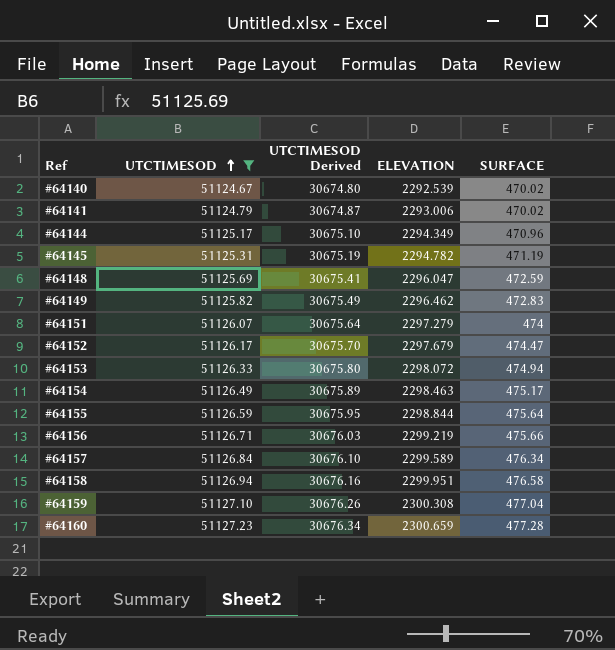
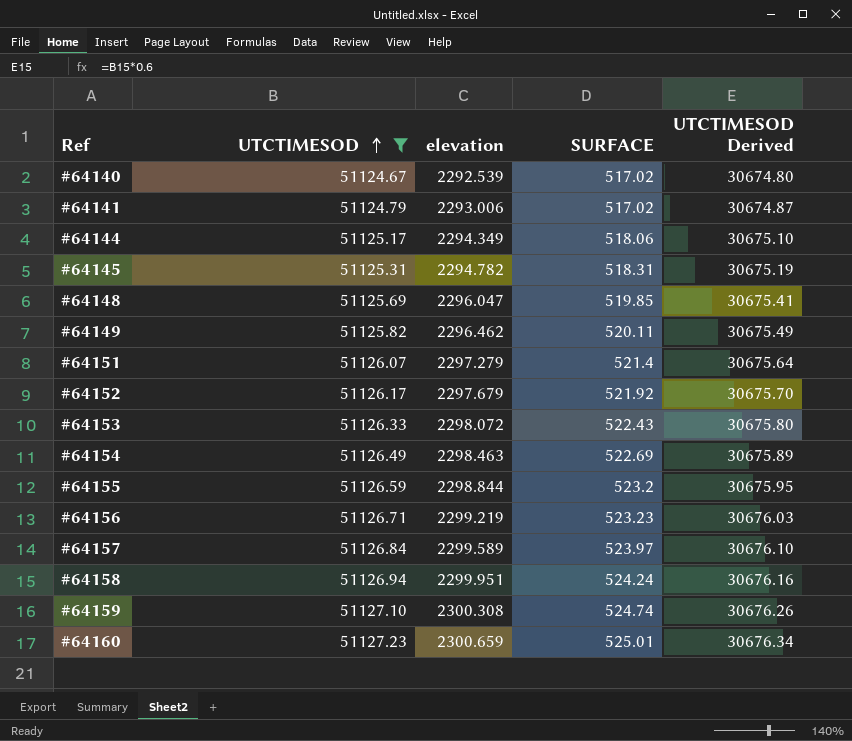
column name: ELEVATION -> elevation
column UTCTIMESOD Derived | position: 3 -> 5
#64140 | SURFACE: 470.02 -> 517.02
#64141 | SURFACE: 470.02 -> 517.02
#64144 | SURFACE: 470.96 -> 518.06
#64145 | SURFACE: 471.19 -> 518.31
#64148 | SURFACE: 472.59 -> 519.85
#64149 | SURFACE: 472.83 -> 520.11
#64151 | SURFACE: 474 -> 521.4
#64152 | SURFACE: 474.47 -> 521.92
#64153 | SURFACE: 474.94 -> 522.43
#64154 | SURFACE: 475.17 -> 522.69
#64155 | SURFACE: 475.64 -> 523.2
#64156 | SURFACE: 475.66 -> 523.23
#64157 | SURFACE: 476.34 -> 523.97
#64158 | SURFACE: 476.58 -> 524.24
#64159 | SURFACE: 477.04 -> 524.74
#64160 | SURFACE: 477.28 -> 525.01

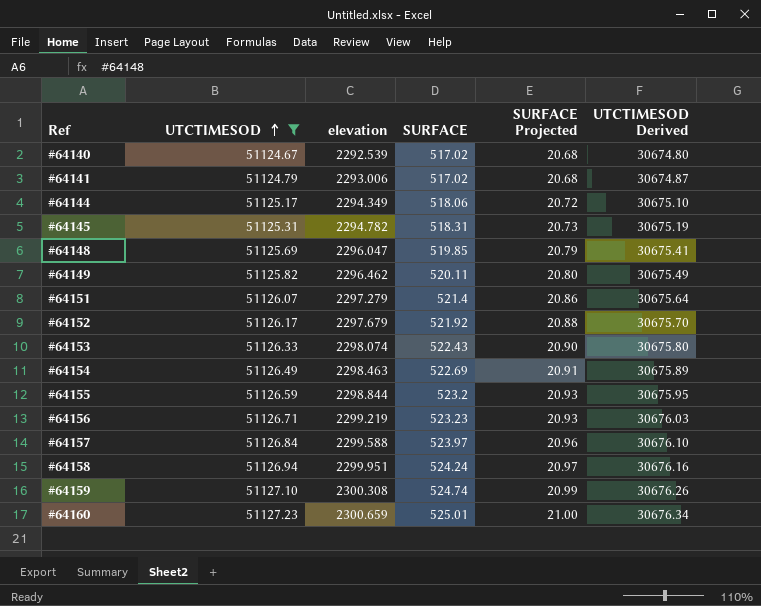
column SURFACE Projected | formula: none -> [SURFACE] * 0.04
#64153 | elevation: 2298.072 -> 2298.074
#64157 | elevation: 2299.589 -> 2299.588

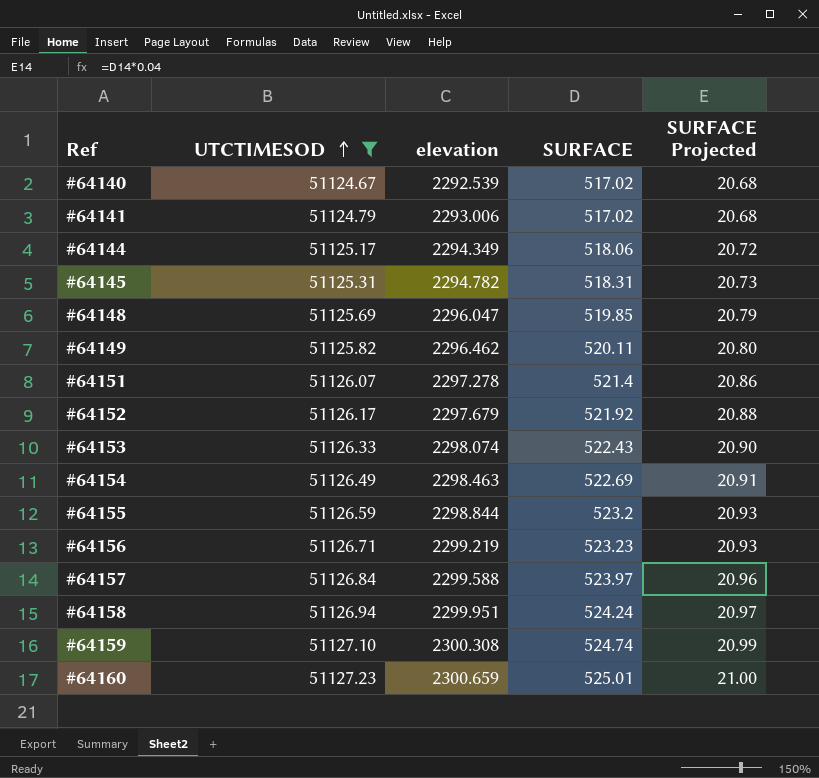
column UTCTIMESOD Derived | formula: [UTCTIMESOD] * 0.6 -> none
#64151 | elevation: 2297.279 -> 2297.278

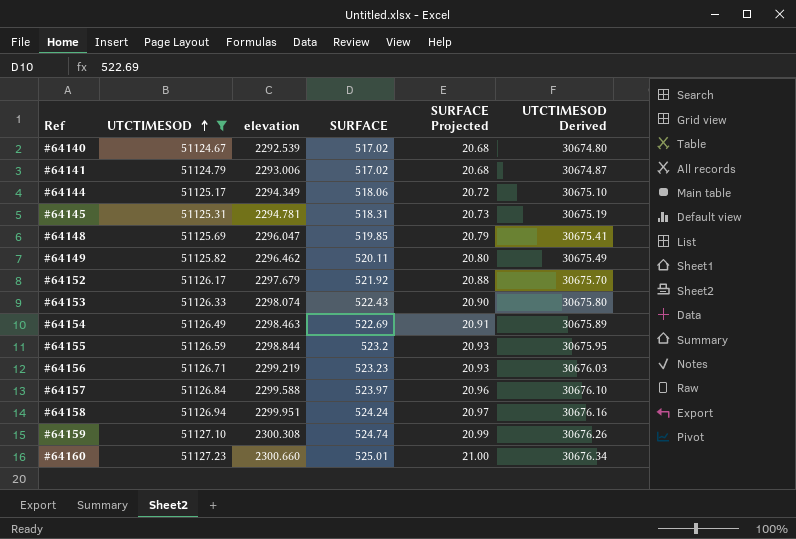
column UTCTIMESOD Derived | formula: none -> [UTCTIMESOD] * 0.6
row #64151: 51126.07 | 2297.278 | 521.4 | 20.86 -> none
#64145 | elevation: 2294.782 -> 2294.781
#64160 | elevation: 2300.659 -> 2300.660

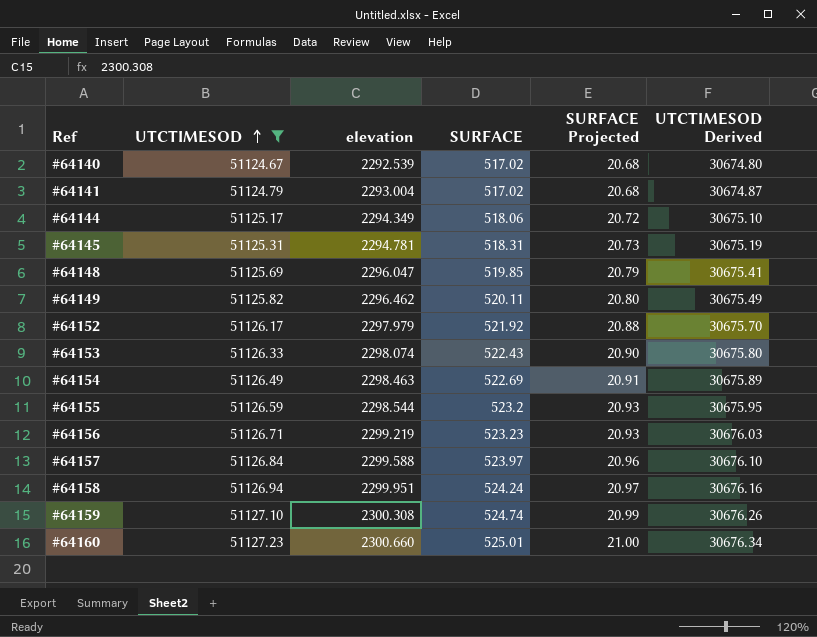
#64141 | elevation: 2293.006 -> 2293.004
#64152 | elevation: 2297.679 -> 2297.979
#64155 | elevation: 2298.844 -> 2298.544

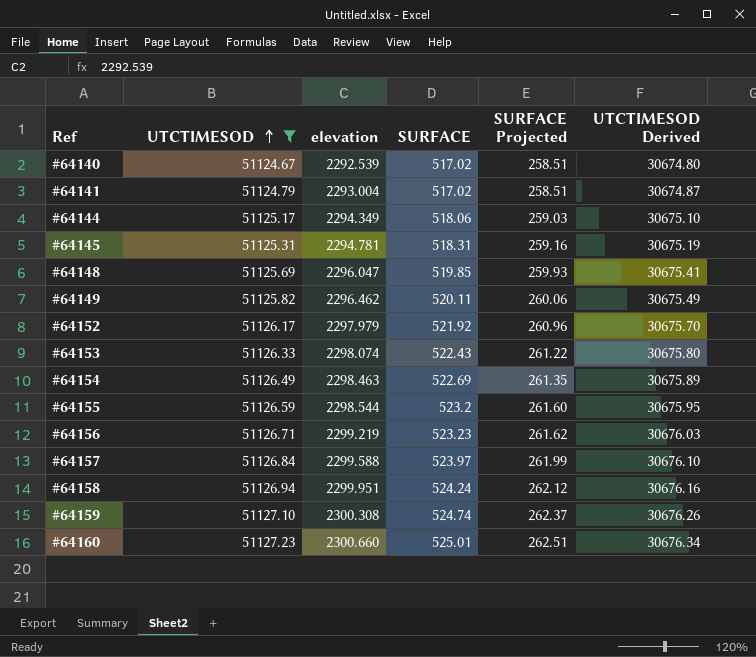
column SURFACE Projected | formula: [SURFACE] * 0.04 -> [SURFACE] * 0.5

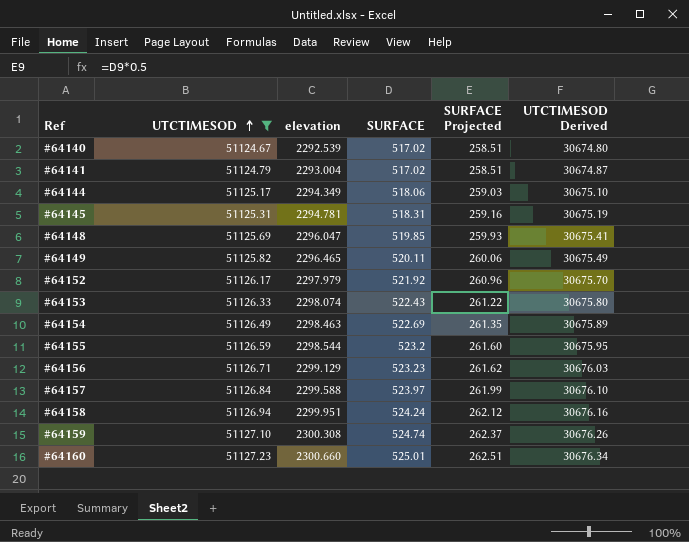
#64149 | elevation: 2296.462 -> 2296.465
#64156 | elevation: 2299.219 -> 2299.129

